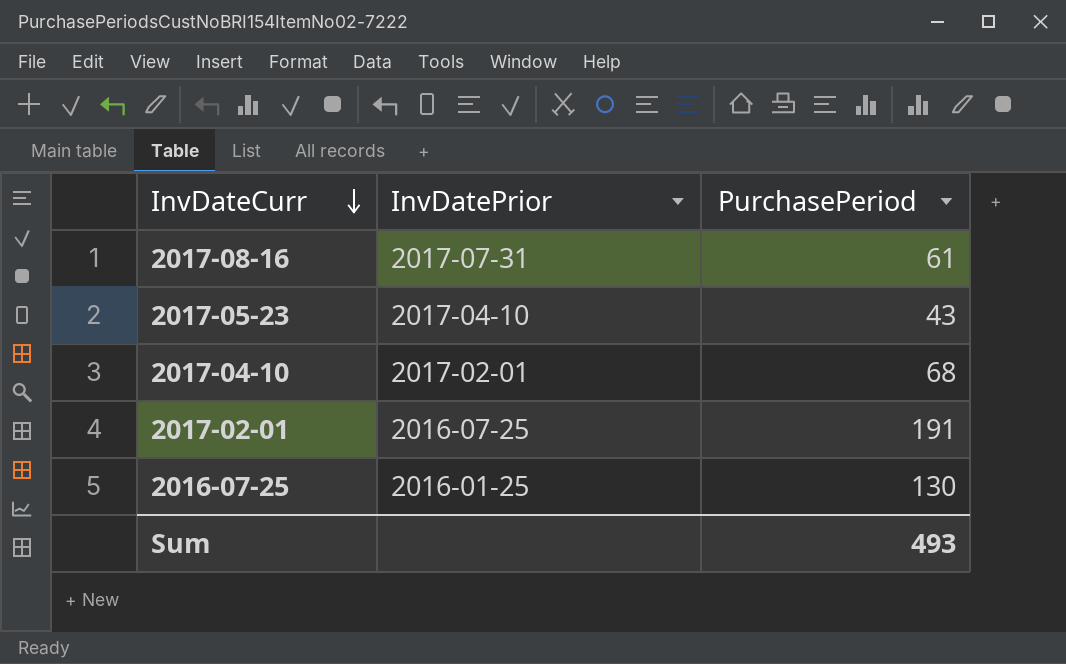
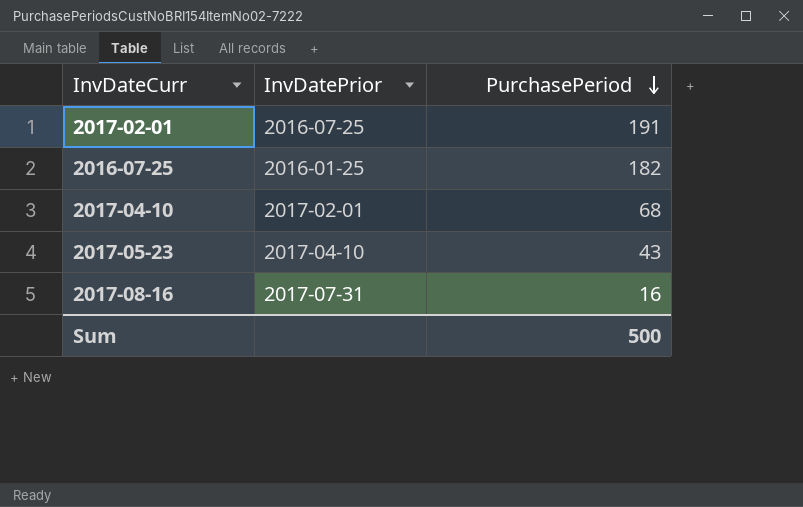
row order: InvDateCurr descending -> PurchasePeriod descending
2016-07-25 | PurchasePeriod: 130 -> 182
2017-08-16 | PurchasePeriod: 61 -> 16
Sum | PurchasePeriod: 493 -> 500

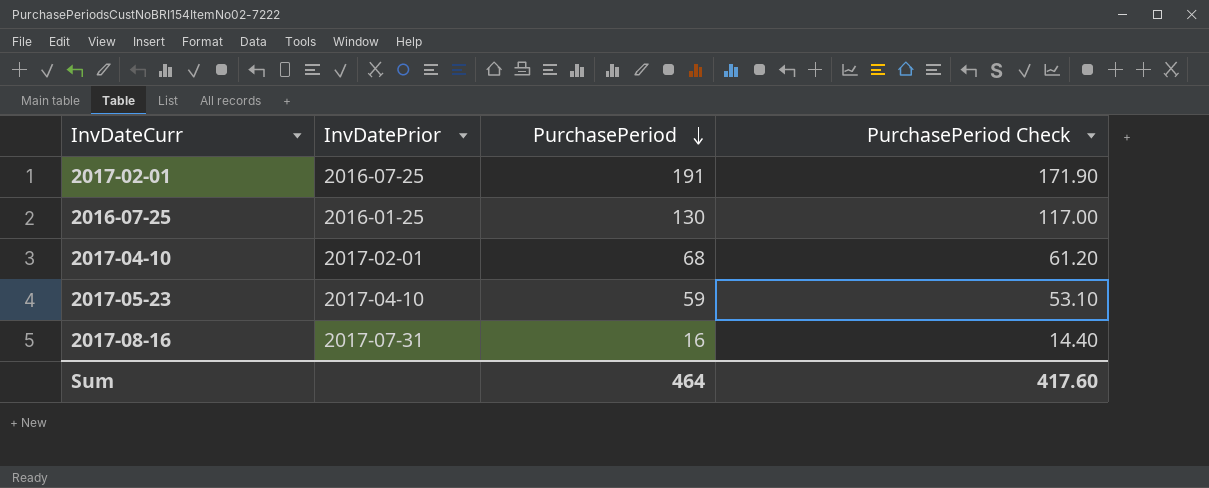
column PurchasePeriod Check | formula: none -> [PurchasePeriod] * 0.9
2016-07-25 | PurchasePeriod: 182 -> 130
2017-05-23 | PurchasePeriod: 43 -> 59
Sum | PurchasePeriod: 500 -> 464

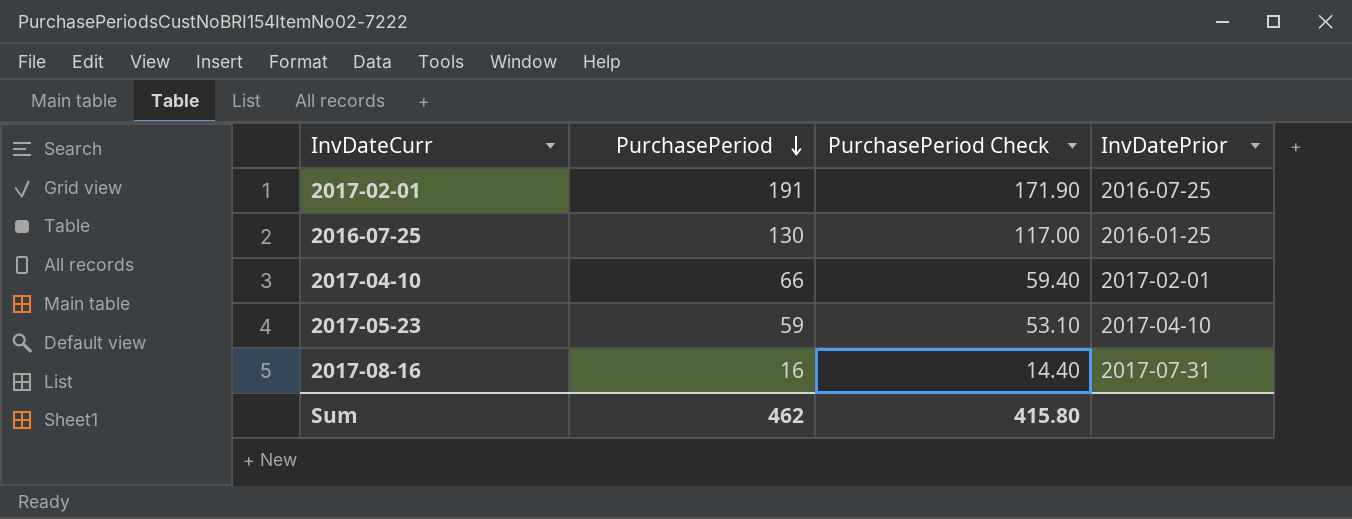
column InvDatePrior | position: 2 -> 4
2017-04-10 | PurchasePeriod: 68 -> 66
2017-04-10 | PurchasePeriod Check: 61.20 -> 59.40
Sum | PurchasePeriod: 464 -> 462
Sum | PurchasePeriod Check: 417.60 -> 415.80

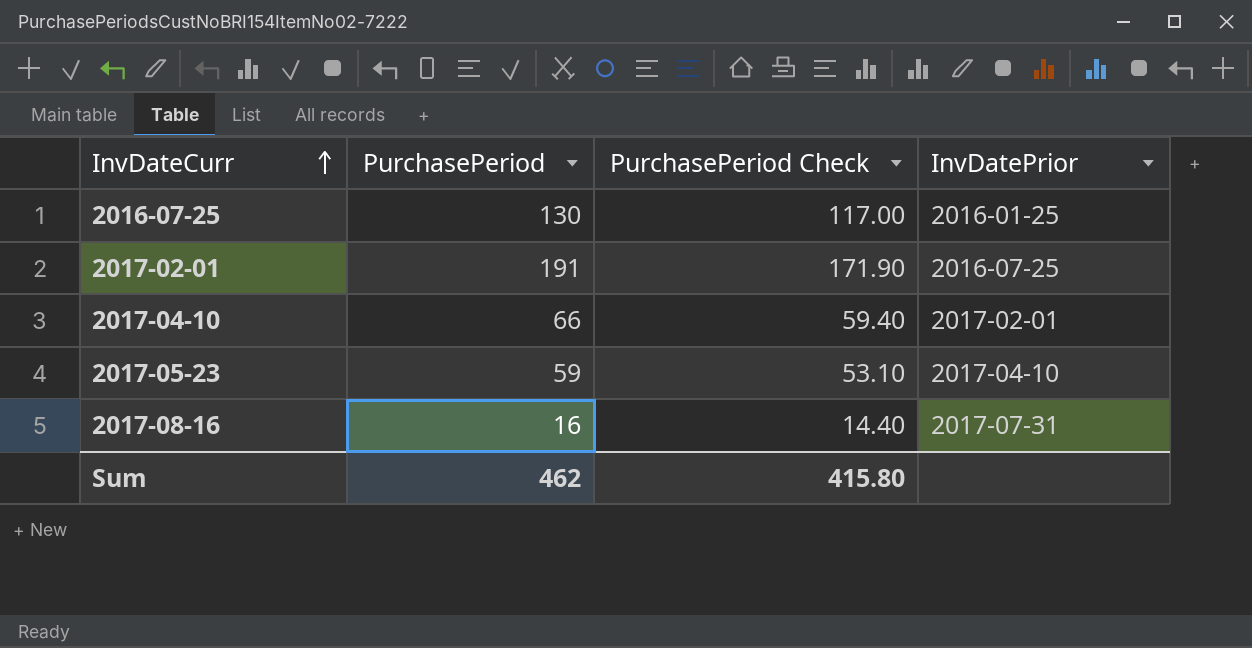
row order: PurchasePeriod descending -> InvDateCurr ascending

